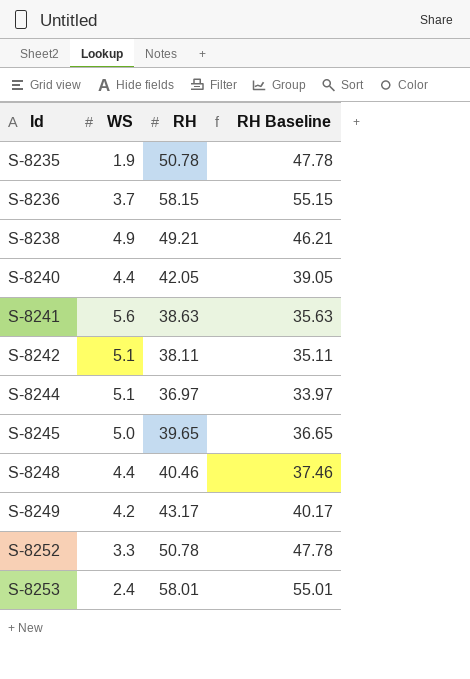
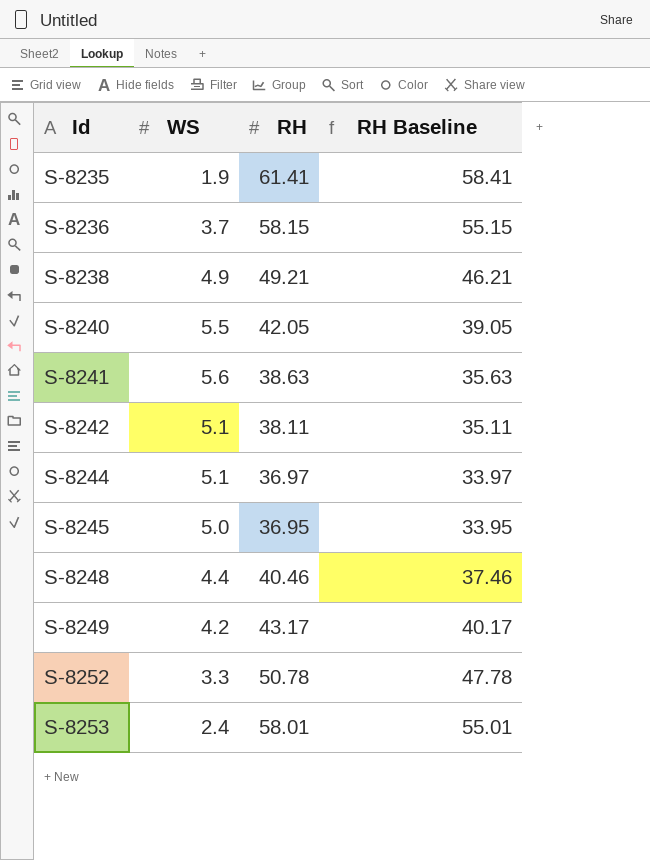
S-8235 | RH: 50.78 -> 61.41
S-8235 | RH Baseline: 47.78 -> 58.41
S-8240 | WS: 4.4 -> 5.5
S-8245 | RH: 39.65 -> 36.95
S-8245 | RH Baseline: 36.65 -> 33.95

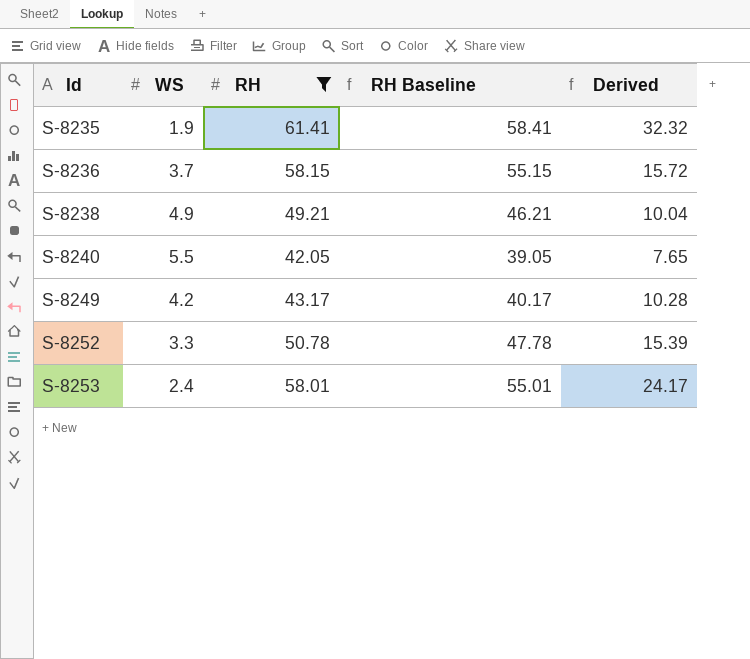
filter: none -> RH >= 42.05
column Derived | formula: none -> [RH] / [WS]

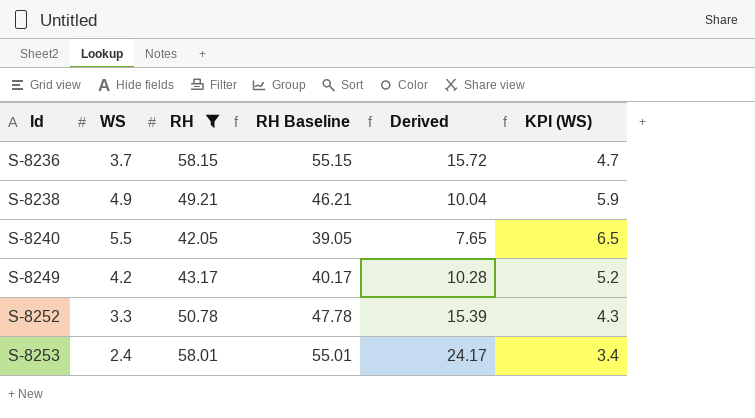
column KPI (WS) | formula: none -> [WS] + 1
row S-8235: 1.9 | 61.41 | 58.41 | 32.32 -> none

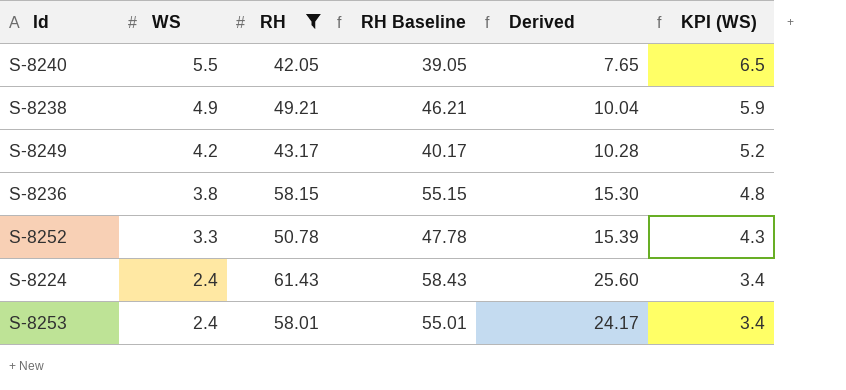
row order: Id ascending -> WS descending
S-8236 | WS: 3.7 -> 3.8
S-8236 | Derived: 15.72 -> 15.30
S-8236 | KPI (WS): 4.7 -> 4.8
row S-8224: none -> 2.4 | 61.43 | 58.43 | 25.60 | 3.4

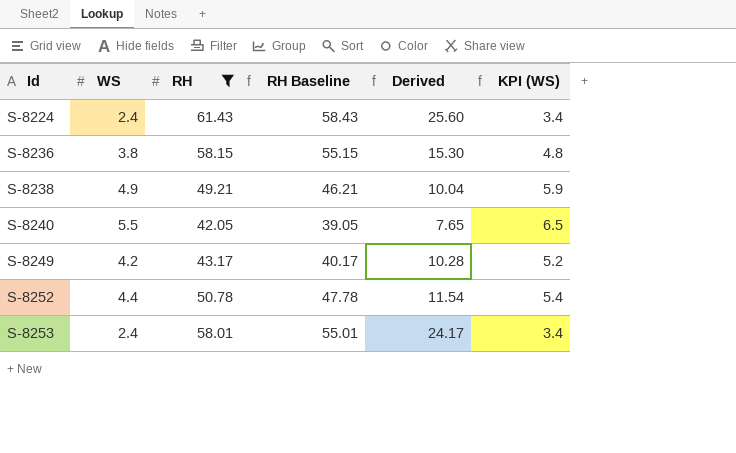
row order: WS descending -> Id ascending
S-8252 | WS: 3.3 -> 4.4
S-8252 | Derived: 15.39 -> 11.54
S-8252 | KPI (WS): 4.3 -> 5.4

